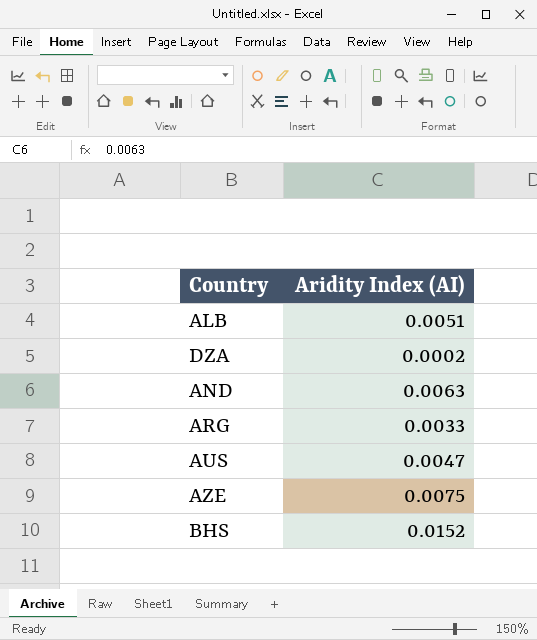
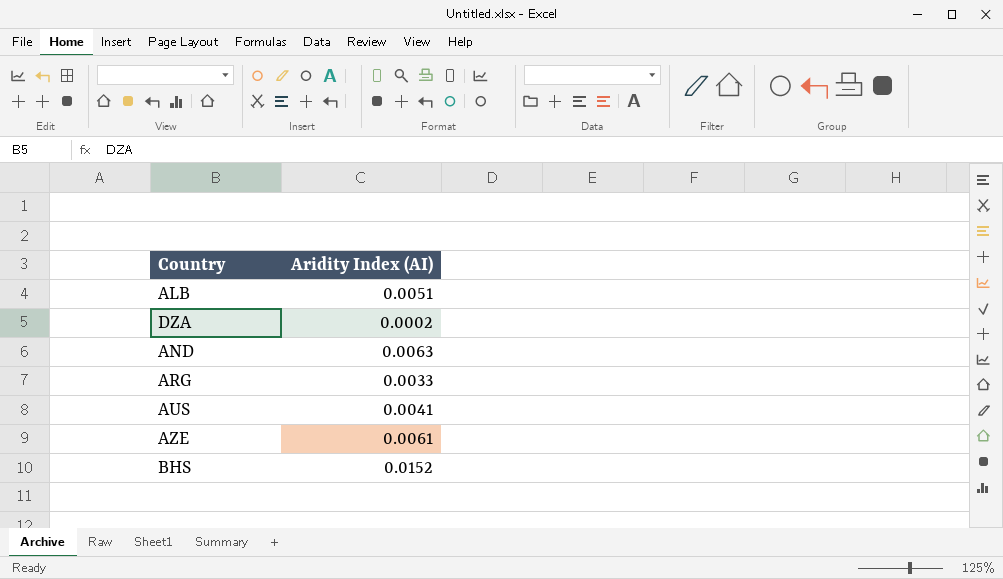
AUS | Aridity Index (AI): 0.0047 -> 0.0041
AZE | Aridity Index (AI): 0.0075 -> 0.0061

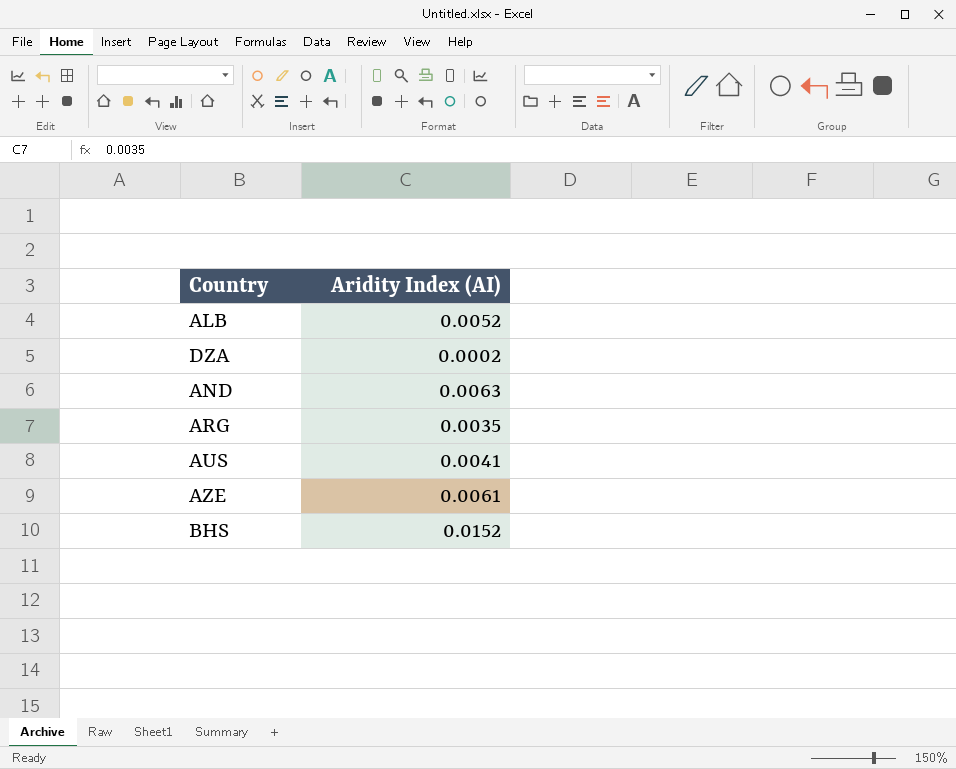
ALB | Aridity Index (AI): 0.0051 -> 0.0052
ARG | Aridity Index (AI): 0.0033 -> 0.0035

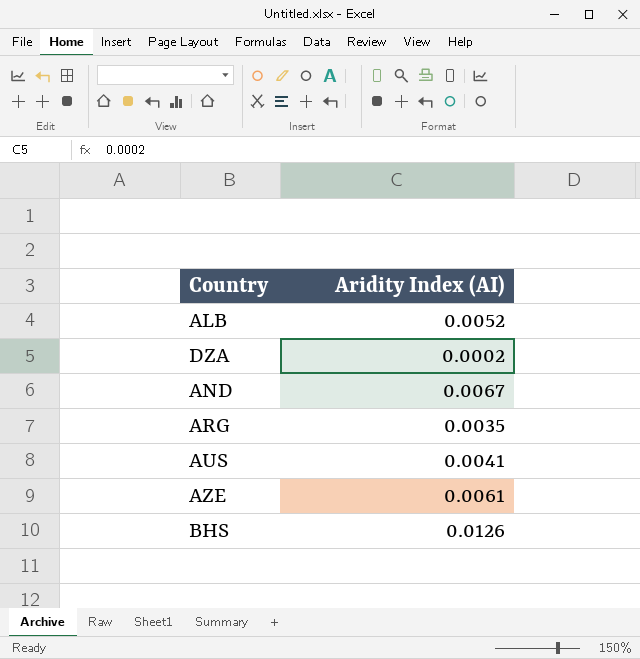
AND | Aridity Index (AI): 0.0063 -> 0.0067
BHS | Aridity Index (AI): 0.0152 -> 0.0126

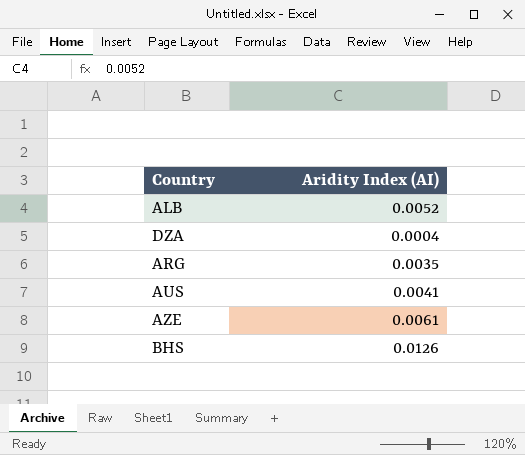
row AND: 0.0067 -> none
DZA | Aridity Index (AI): 0.0002 -> 0.0004

